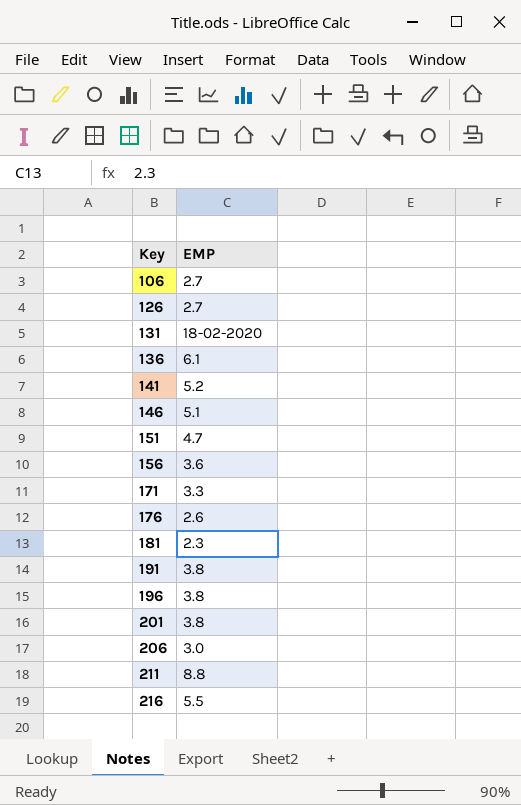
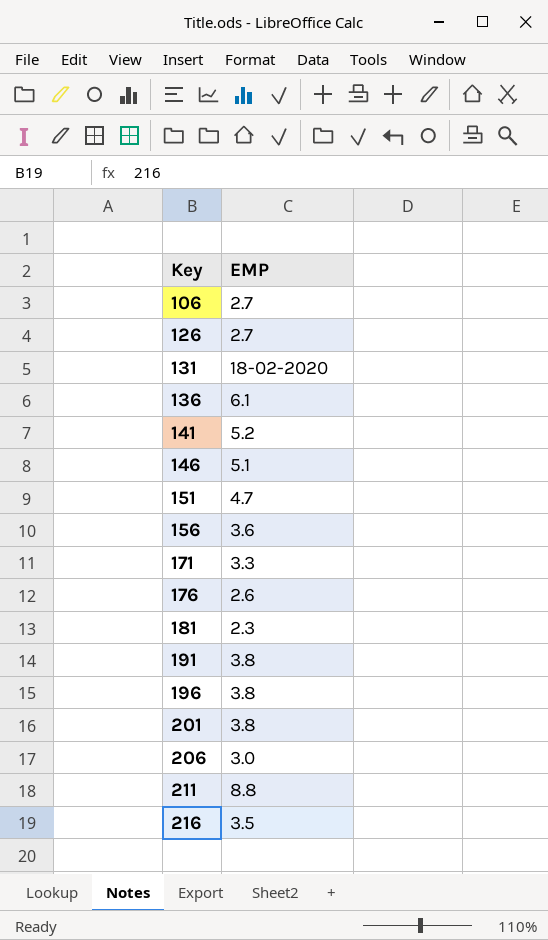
216 | EMP: 5.5 -> 3.5

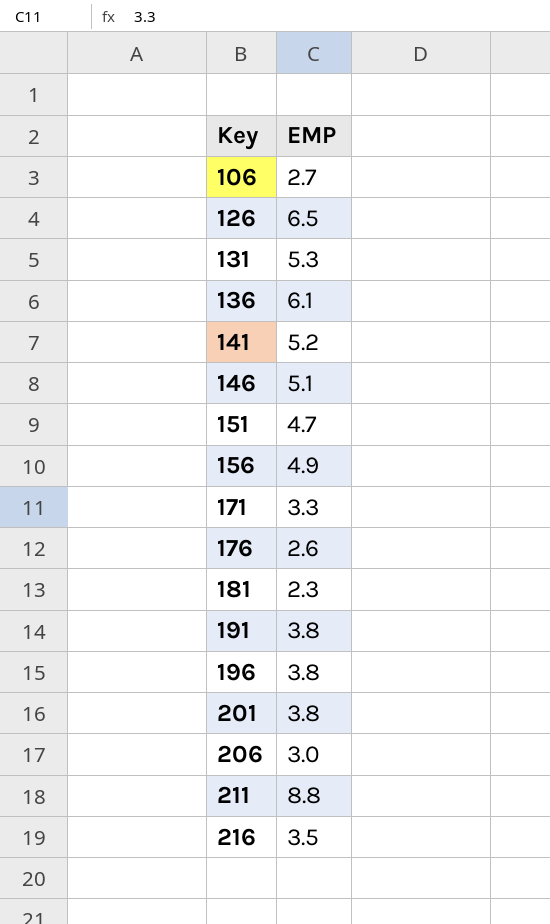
126 | EMP: 2.7 -> 6.5
131 | EMP: 18-02-2020 -> 5.3
156 | EMP: 3.6 -> 4.9

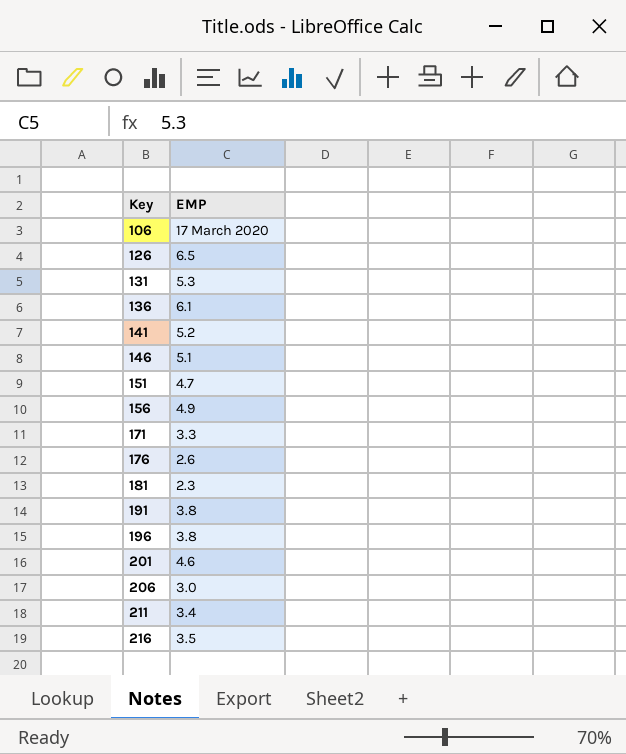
106 | EMP: 2.7 -> 17 March 2020
201 | EMP: 3.8 -> 4.6
211 | EMP: 8.8 -> 3.4

